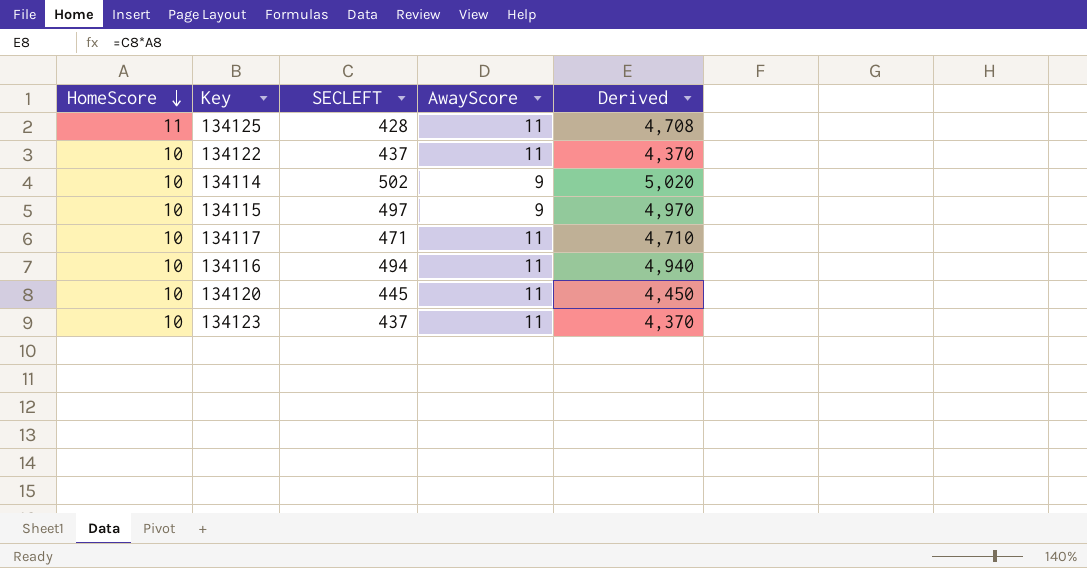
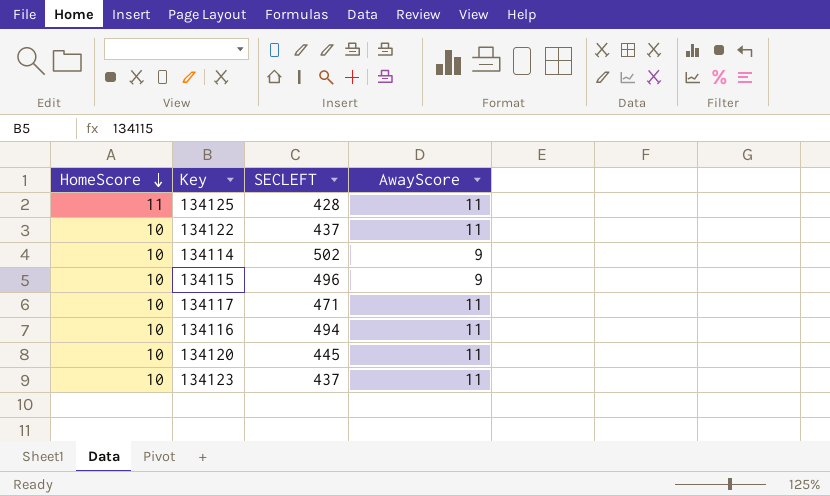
column Derived | formula: [HomeScore] * [SECLEFT] -> none
134115 | SECLEFT: 497 -> 496

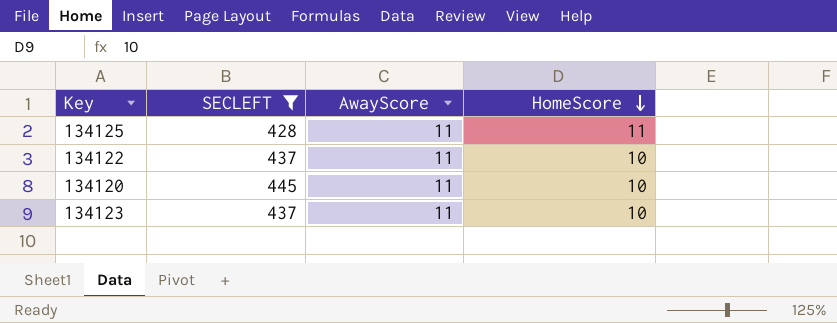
filter: none -> SECLEFT <= 445
column HomeScore | position: 1 -> 4

